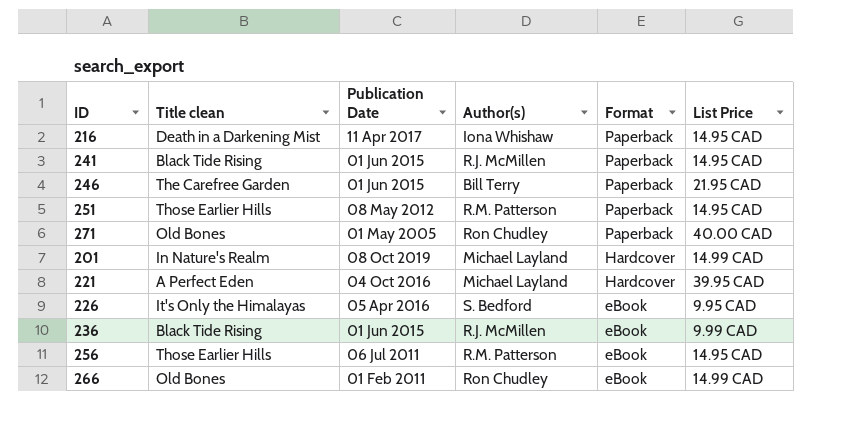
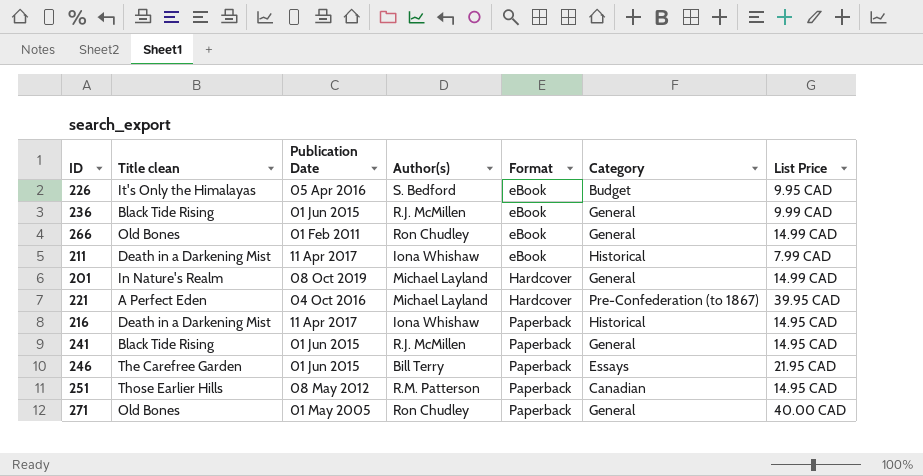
row order: Format descending -> Format ascending
column Category | position: none -> 6
row 256: Those Earlier Hills | 06 Jul 2011 | R.M. Patterson | eBook | 14.95 CAD -> none
row 211: none -> Death in a Darkening Mist | 11 Apr 2017 | Iona Whishaw | eBook | Historical | 7.99 CAD

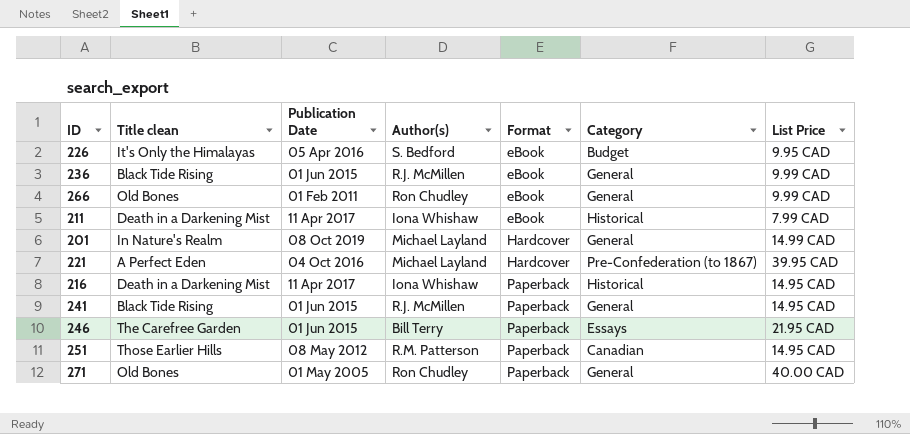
266 | List Price: 14.99 CAD -> 9.99 CAD

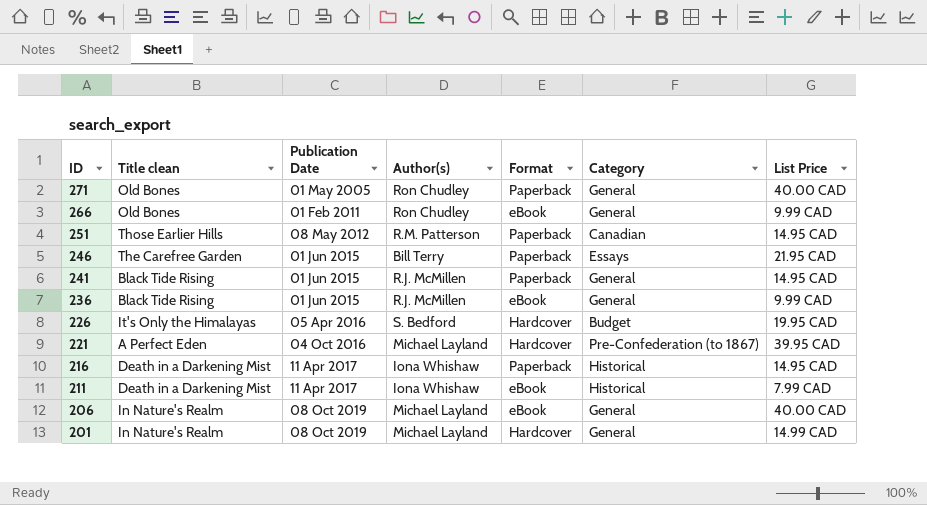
row order: Format ascending -> ID descending
226 | Format: eBook -> Hardcover
226 | List Price: 9.95 CAD -> 19.95 CAD
row 206: none -> In Nature's Realm | 08 Oct 2019 | Michael Layland | eBook | General | 40.00 CAD

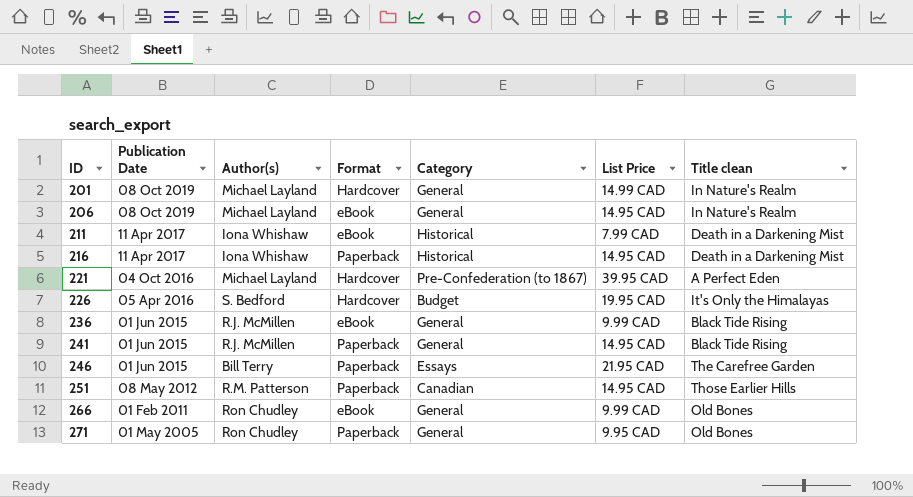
row order: ID descending -> ID ascending
column Title clean | position: 2 -> 7
206 | List Price: 40.00 CAD -> 14.95 CAD
271 | List Price: 40.00 CAD -> 9.95 CAD

